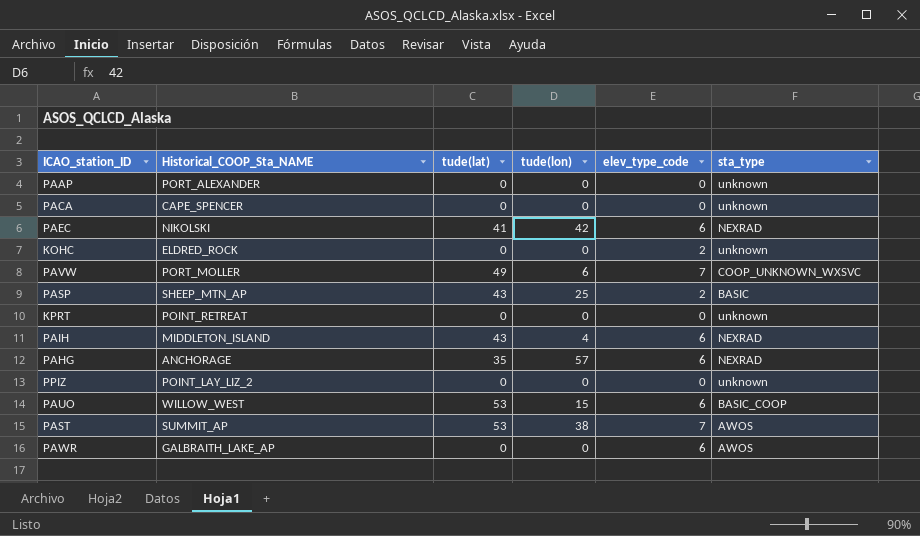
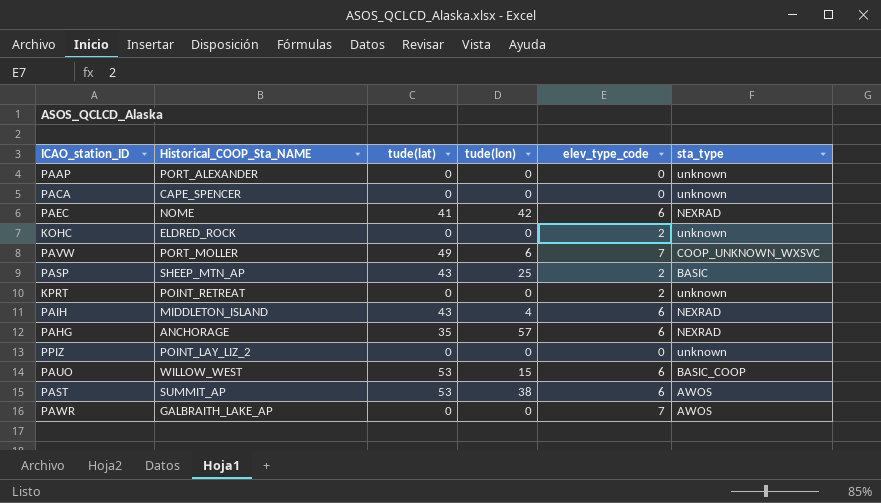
PAEC | Historical_COOP_Sta_NAME: NIKOLSKI -> NOME
KPRT | elev_type_code: 0 -> 2
PAST | elev_type_code: 7 -> 6
PAWR | elev_type_code: 6 -> 7

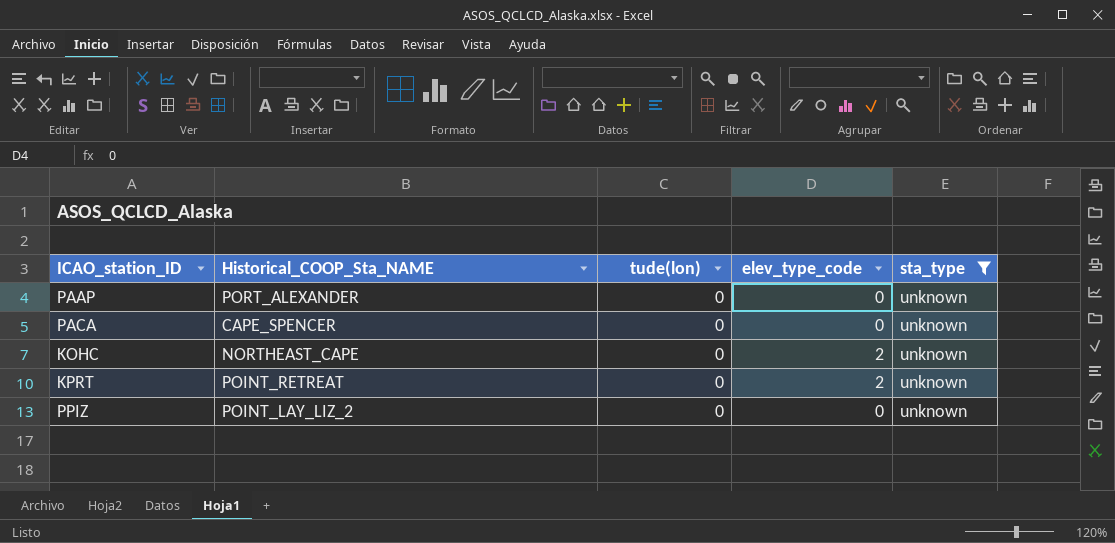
filter: none -> sta_type = unknown
column tude(lat) | position: 3 -> none
KOHC | Historical_COOP_Sta_NAME: ELDRED_ROCK -> NORTHEAST_CAPE

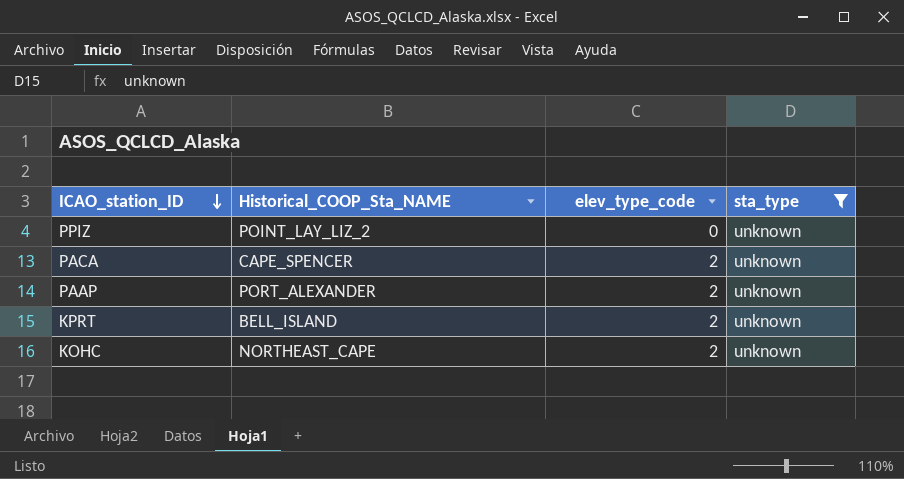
row order: none -> ICAO_station_ID descending
column tude(lon) | position: 3 -> none
PACA | elev_type_code: 0 -> 2
PAAP | elev_type_code: 0 -> 2
KPRT | Historical_COOP_Sta_NAME: POINT_RETREAT -> BELL_ISLAND

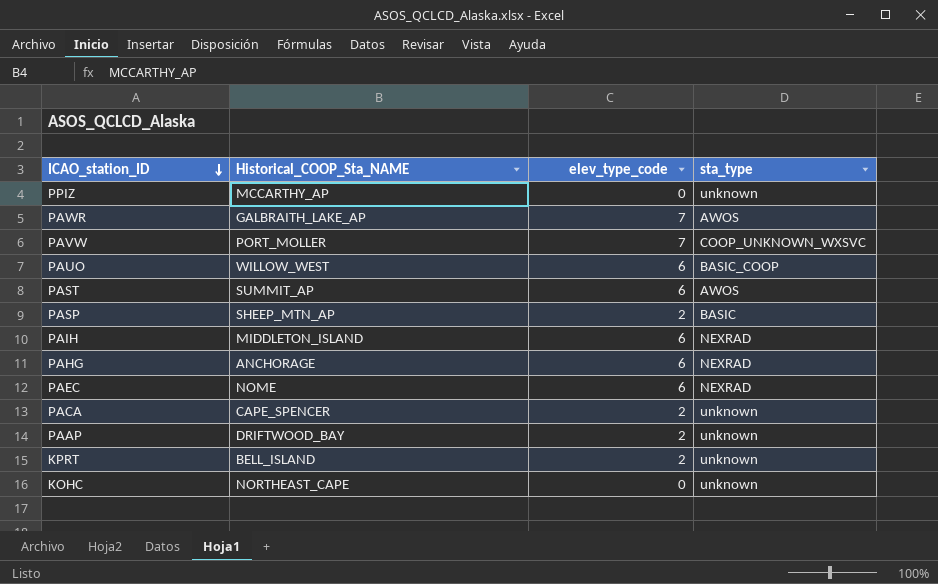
filter: sta_type = unknown -> none
PPIZ | Historical_COOP_Sta_NAME: POINT_LAY_LIZ_2 -> MCCARTHY_AP
PAAP | Historical_COOP_Sta_NAME: PORT_ALEXANDER -> DRIFTWOOD_BAY
KOHC | elev_type_code: 2 -> 0

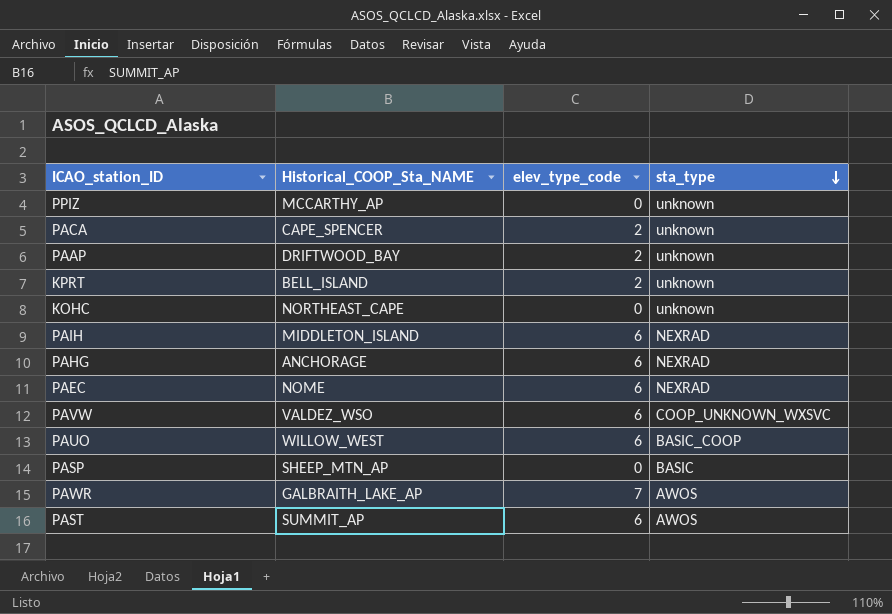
row order: ICAO_station_ID descending -> sta_type descending
PAVW | Historical_COOP_Sta_NAME: PORT_MOLLER -> VALDEZ_WSO
PAVW | elev_type_code: 7 -> 6
PASP | elev_type_code: 2 -> 0

